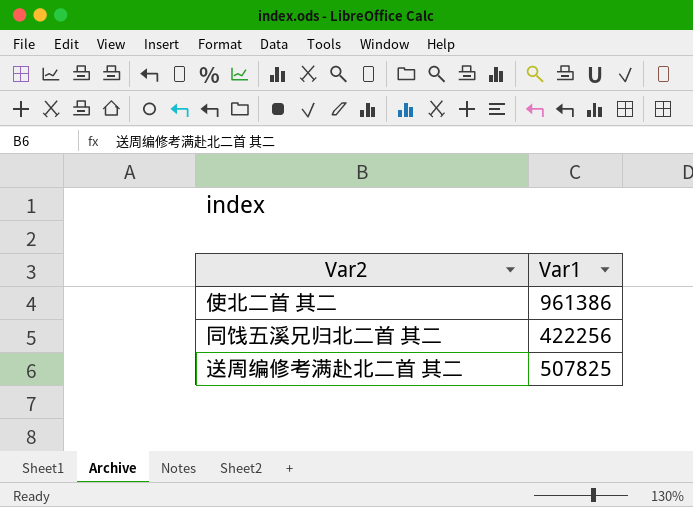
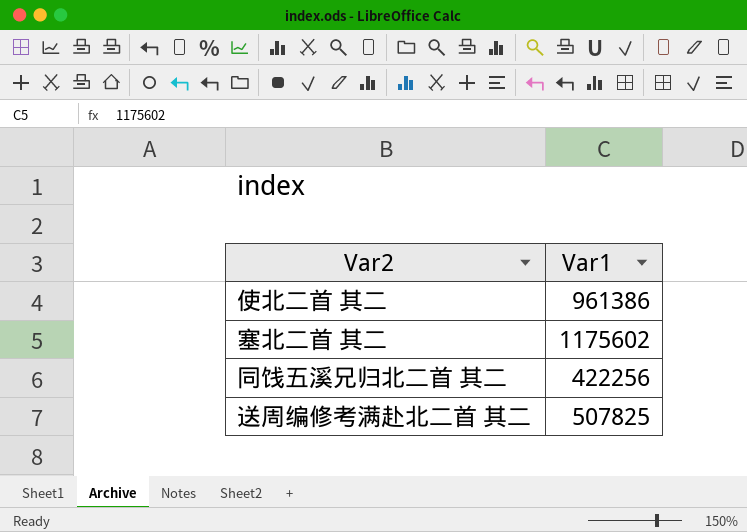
row 塞北二首 其二: none -> 1175602

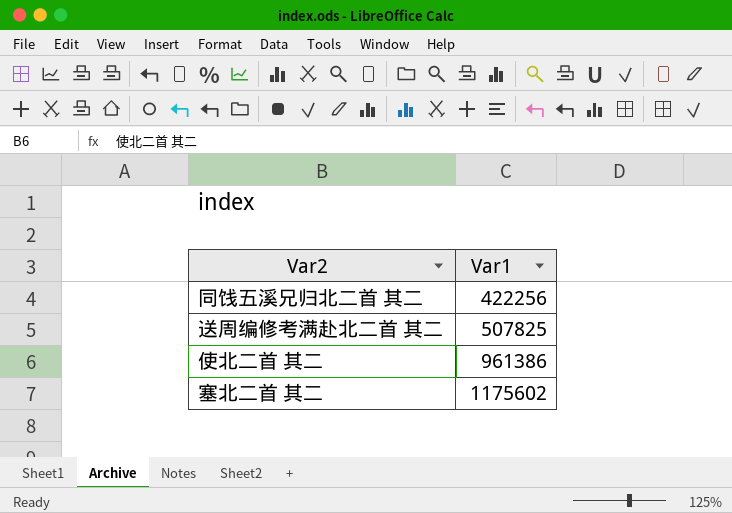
row order: none -> Var1 ascending

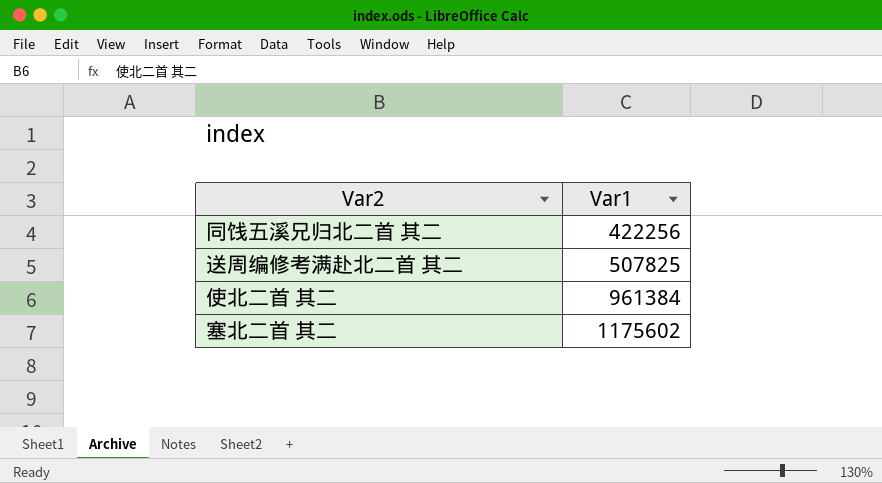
使北二首 其二 | Var1: 961386 -> 961384

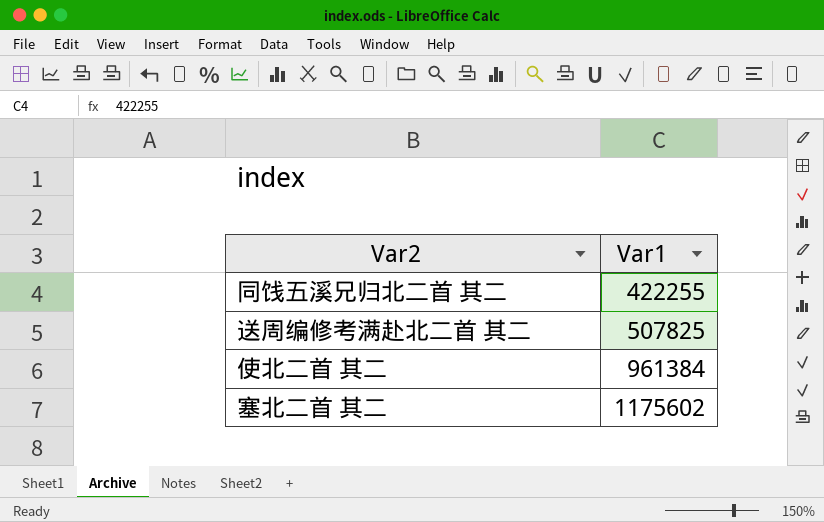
同饯五溪兄归北二首 其二 | Var1: 422256 -> 422255

